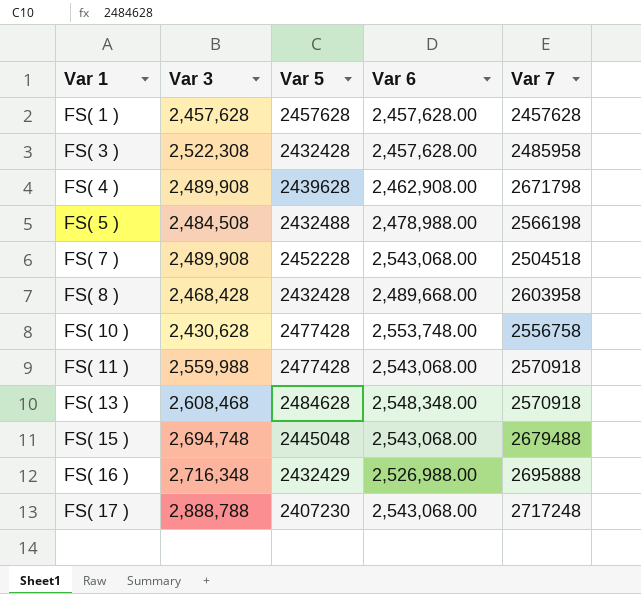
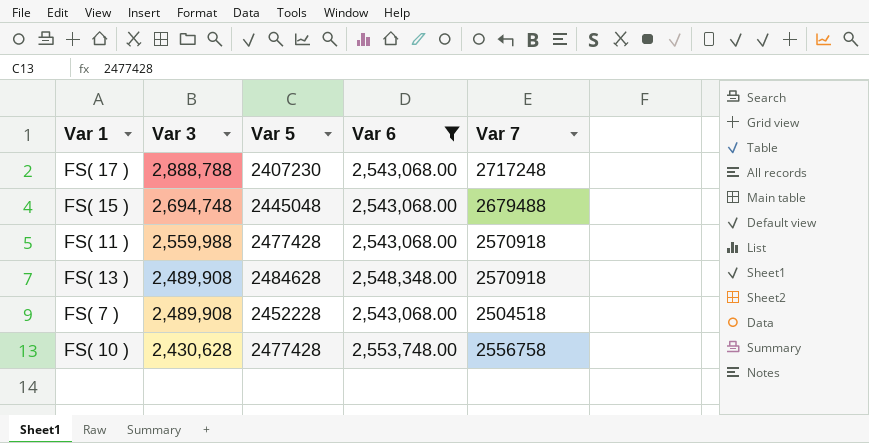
filter: none -> Var 6 >= 2,543,068.00
row order: Var 1 ascending -> Var 3 descending
FS( 13 ) | Var 3: 2,608,468 -> 2,489,908

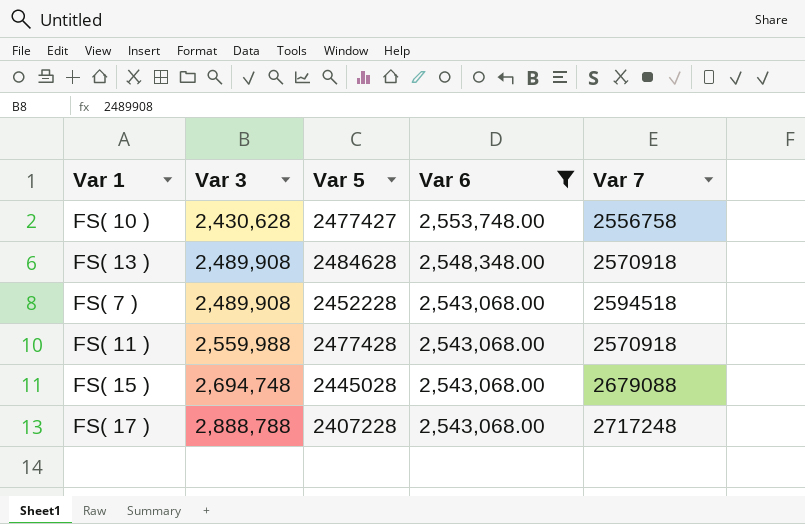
row order: Var 3 descending -> Var 3 ascending
FS( 10 ) | Var 5: 2477428 -> 2477427
FS( 7 ) | Var 7: 2504518 -> 2594518
FS( 15 ) | Var 5: 2445048 -> 2445028
FS( 15 ) | Var 7: 2679488 -> 2679088
FS( 17 ) | Var 5: 2407230 -> 2407228

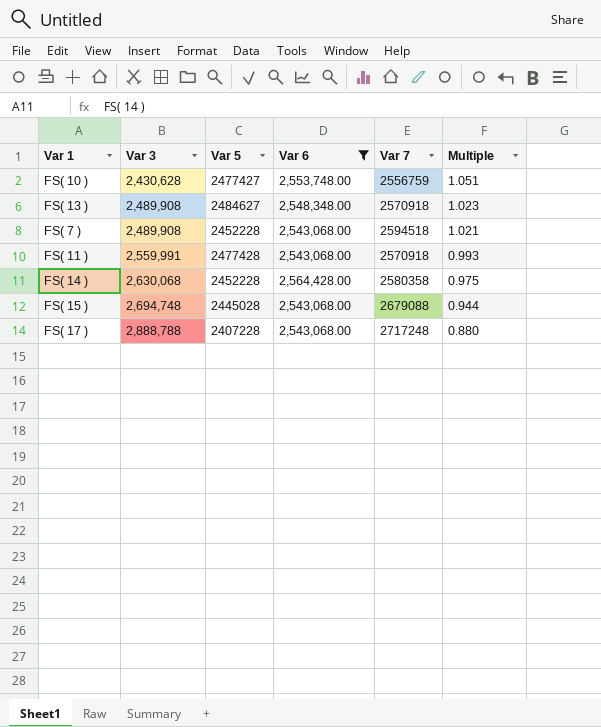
column Multiple | formula: none -> [Var 6] / [Var 3]
FS( 10 ) | Var 7: 2556758 -> 2556759
FS( 13 ) | Var 5: 2484628 -> 2484627
FS( 11 ) | Var 3: 2,559,988 -> 2,559,991
row FS( 14 ): none -> 2,630,068 | 2452228 | 2,564,428.00 | 2580358 | 0.975

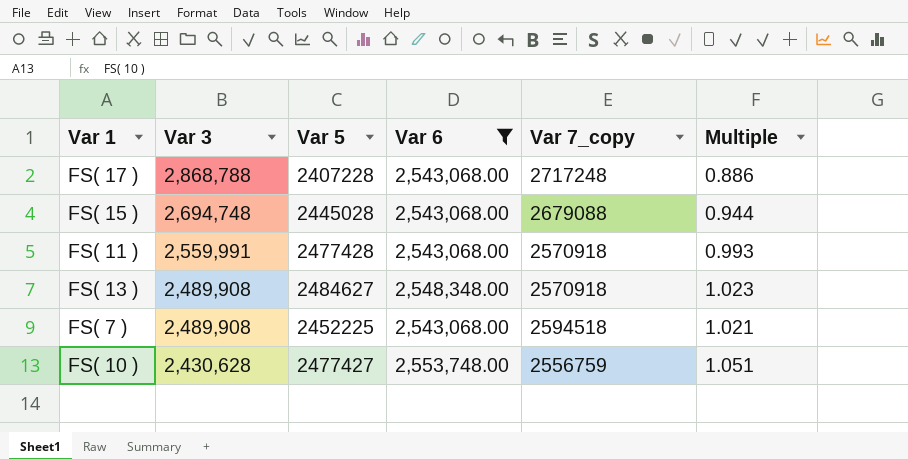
row order: Var 3 ascending -> Var 3 descending
column name: Var 7 -> Var 7_copy
row FS( 14 ): 2,630,068 | 2452228 | 2,564,428.00 | 2580358 | 0.975 -> none
FS( 17 ) | Var 3: 2,888,788 -> 2,868,788
FS( 17 ) | Multiple: 0.880 -> 0.886
FS( 7 ) | Var 5: 2452228 -> 2452225

